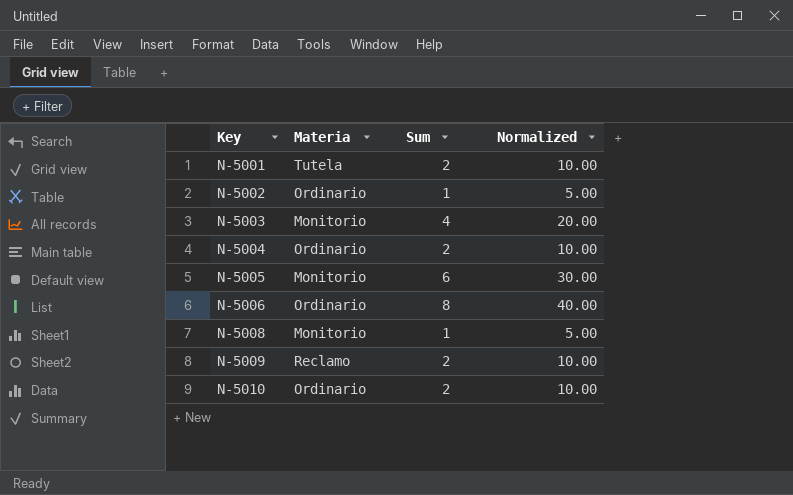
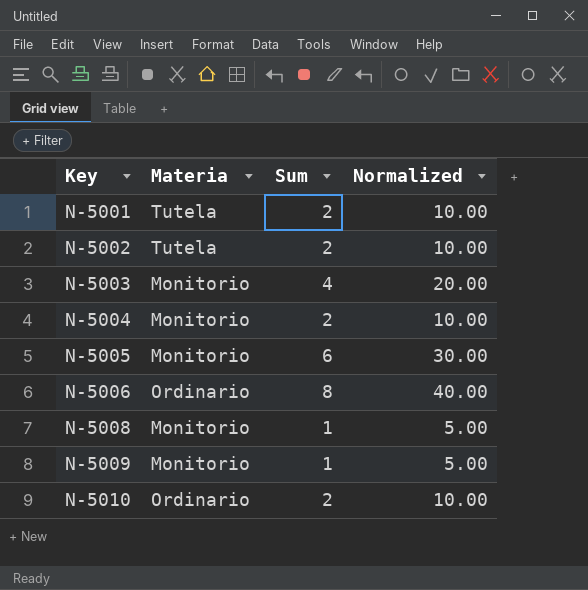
N-5002 | Materia: Ordinario -> Tutela
N-5002 | Sum: 1 -> 2
N-5002 | Normalized: 5.00 -> 10.00
N-5004 | Materia: Ordinario -> Monitorio
N-5009 | Materia: Reclamo -> Monitorio
N-5009 | Sum: 2 -> 1
N-5009 | Normalized: 10.00 -> 5.00

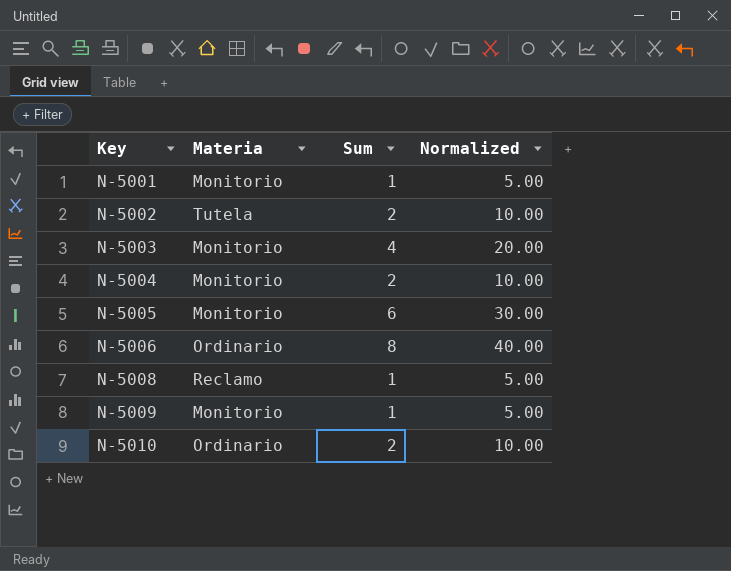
N-5001 | Materia: Tutela -> Monitorio
N-5001 | Sum: 2 -> 1
N-5001 | Normalized: 10.00 -> 5.00
N-5008 | Materia: Monitorio -> Reclamo

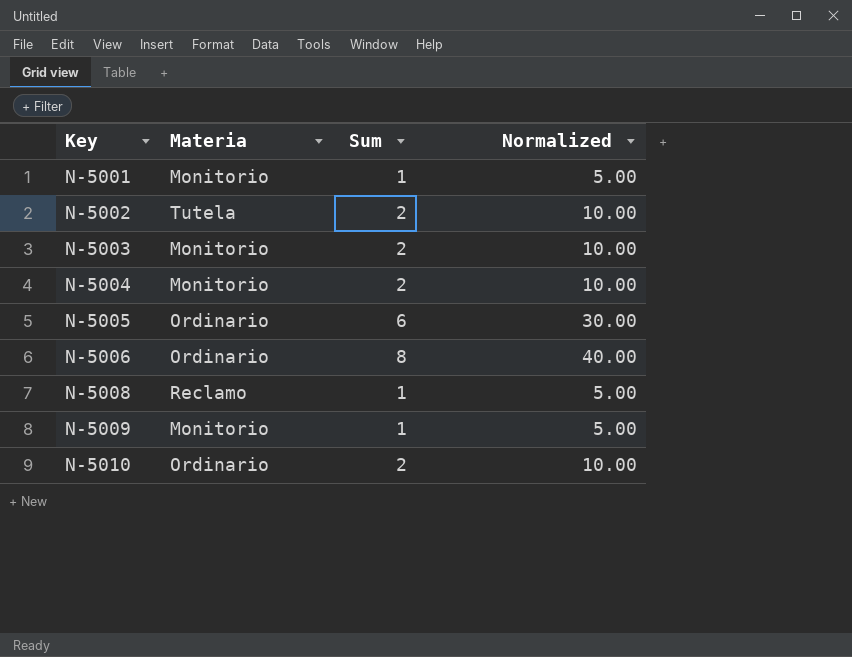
N-5003 | Sum: 4 -> 2
N-5003 | Normalized: 20.00 -> 10.00
N-5005 | Materia: Monitorio -> Ordinario

